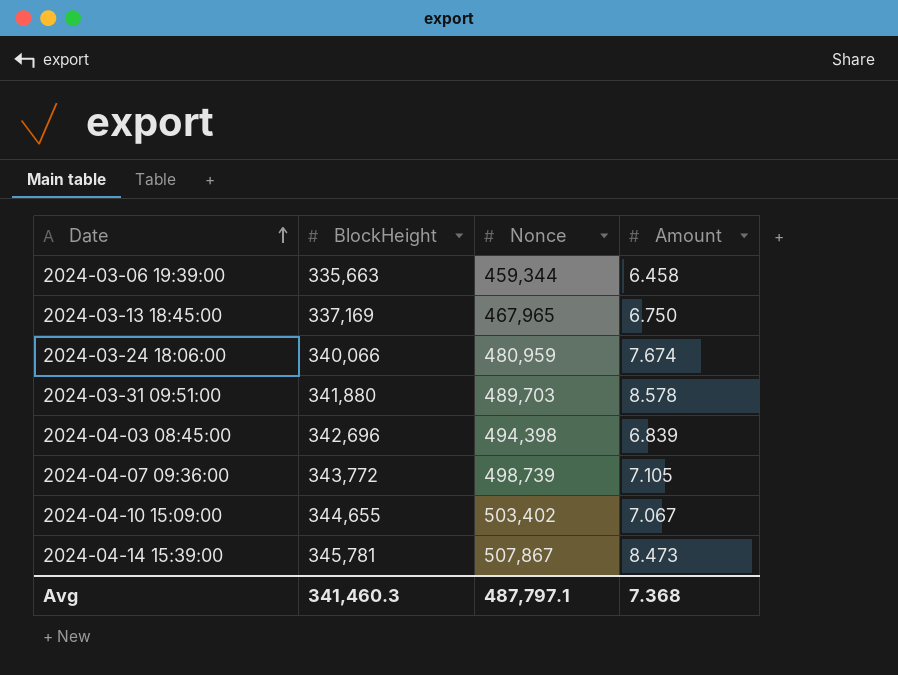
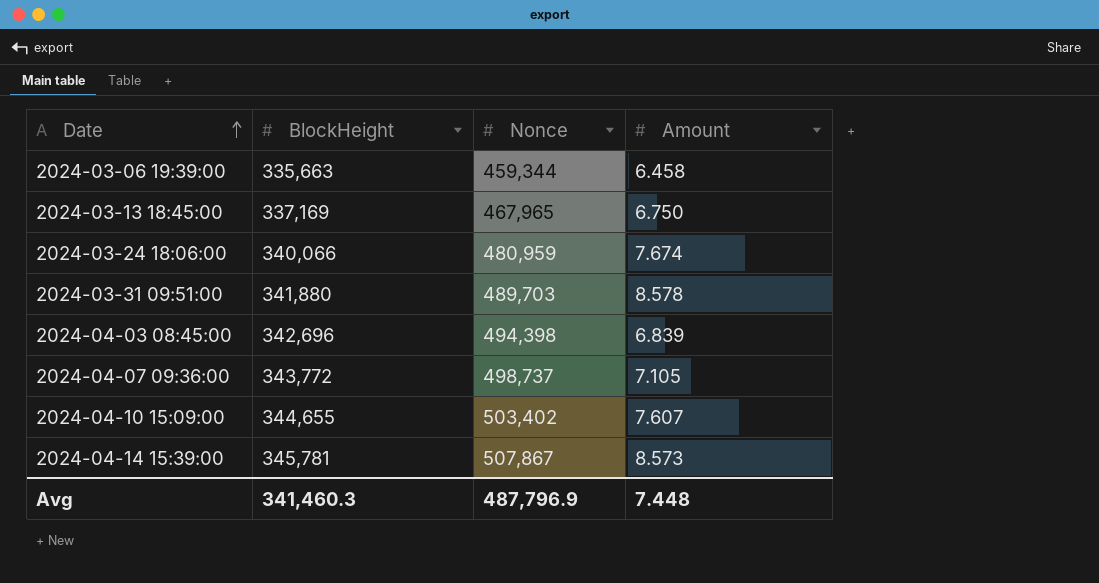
2024-04-07 09:36:00 | Nonce: 498,739 -> 498,737
2024-04-10 15:09:00 | Amount: 7.067 -> 7.607
2024-04-14 15:39:00 | Amount: 8.473 -> 8.573
Avg | Nonce: 487,797.1 -> 487,796.9
Avg | Amount: 7.368 -> 7.448

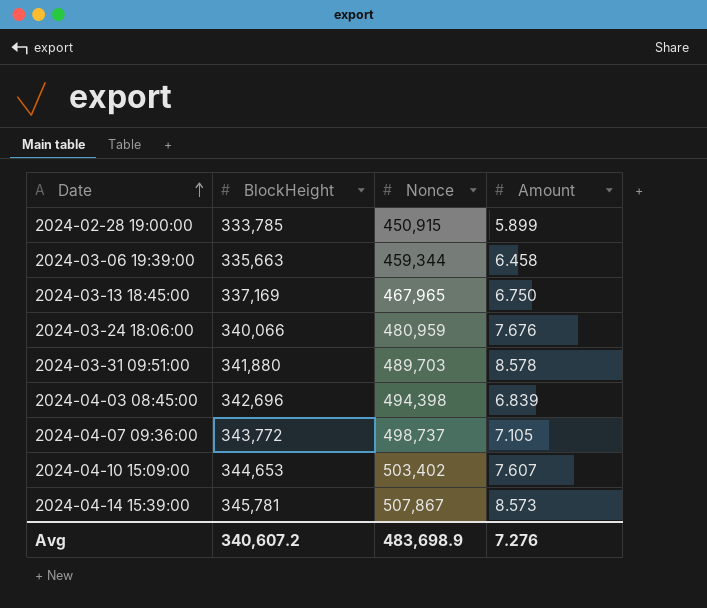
row 2024-02-28 19:00:00: none -> 333,785 | 450,915 | 5.899
2024-03-24 18:06:00 | Amount: 7.674 -> 7.676
2024-04-10 15:09:00 | BlockHeight: 344,655 -> 344,653
Avg | BlockHeight: 341,460.3 -> 340,607.2
Avg | Nonce: 487,796.9 -> 483,698.9
Avg | Amount: 7.448 -> 7.276

